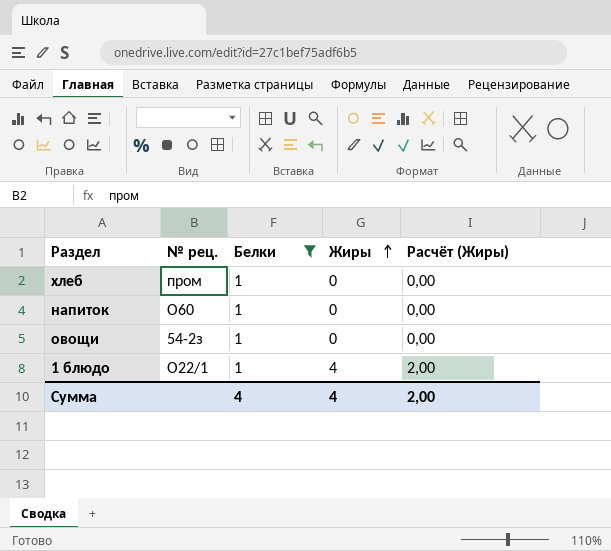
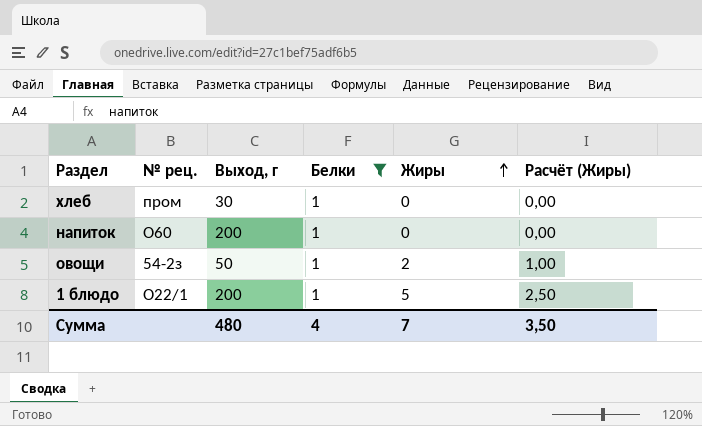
column Выход, г | position: none -> 3
овощи | Жиры: 0 -> 2
овощи | Расчёт (Жиры): 0,00 -> 1,00
1 блюдо | Жиры: 4 -> 5
1 блюдо | Расчёт (Жиры): 2,00 -> 2,50
Сумма | Жиры: 4 -> 7
Сумма | Расчёт (Жиры): 2,00 -> 3,50

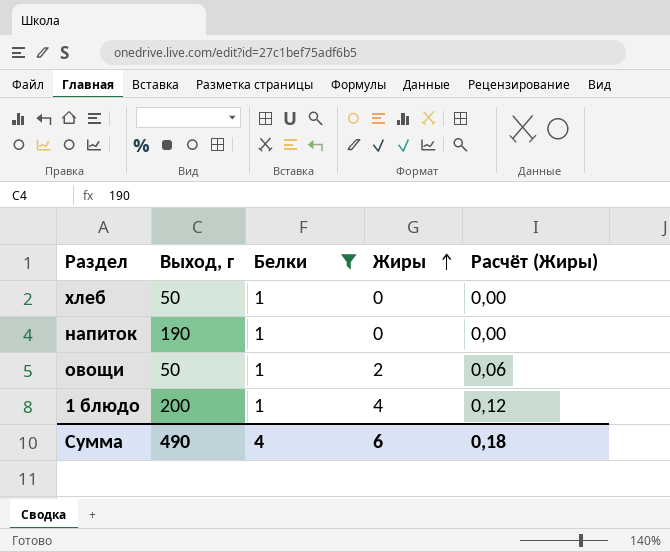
column № рец. | position: 2 -> none
column Расчёт (Жиры) | formula: [Жиры] * 0,5 -> [Жиры] * 0,03
хлеб | Выход, г: 30 -> 50
напиток | Выход, г: 200 -> 190
1 блюдо | Жиры: 5 -> 4
Сумма | Выход, г: 480 -> 490
Сумма | Жиры: 7 -> 6
Сумма | Расчёт (Жиры): 3,50 -> 0,18

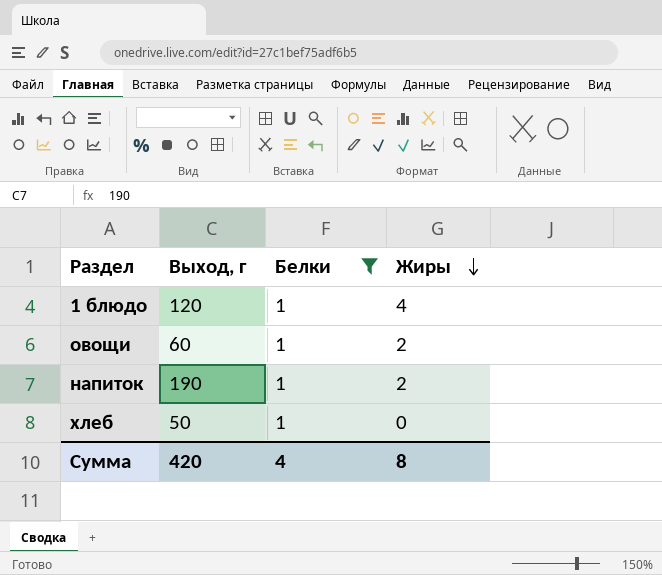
row order: Жиры ascending -> Жиры descending
column Расчёт (Жиры) | formula: [Жиры] * 0,03 -> none
1 блюдо | Выход, г: 200 -> 120
овощи | Выход, г: 50 -> 60
напиток | Жиры: 0 -> 2
Сумма | Выход, г: 490 -> 420
Сумма | Жиры: 6 -> 8

